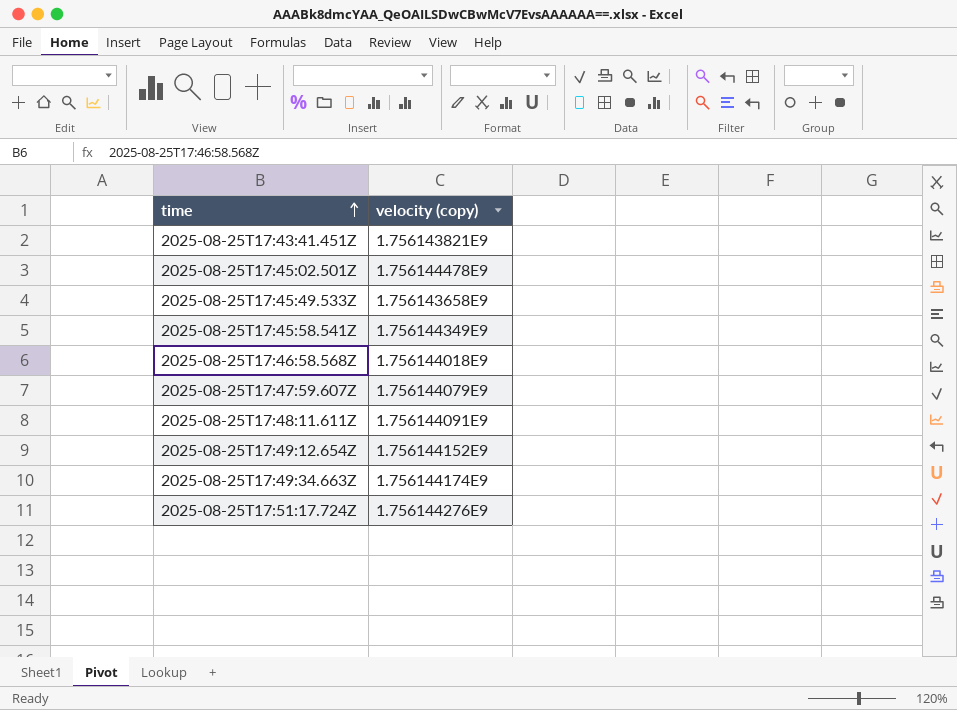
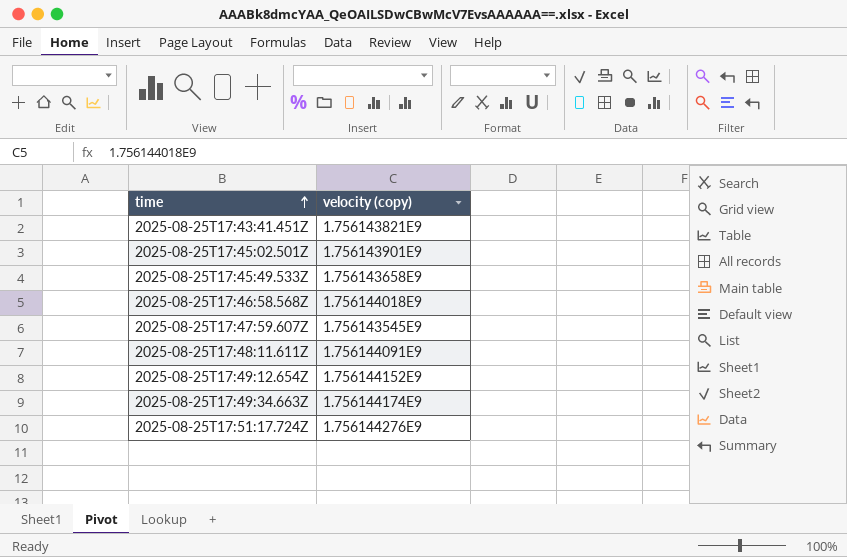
row 2025-08-25T17:45:58.541Z: 1.756144349E9 -> none
2025-08-25T17:45:02.501Z | velocity (copy): 1.756144478E9 -> 1.756143901E9
2025-08-25T17:47:59.607Z | velocity (copy): 1.756144079E9 -> 1.756143545E9

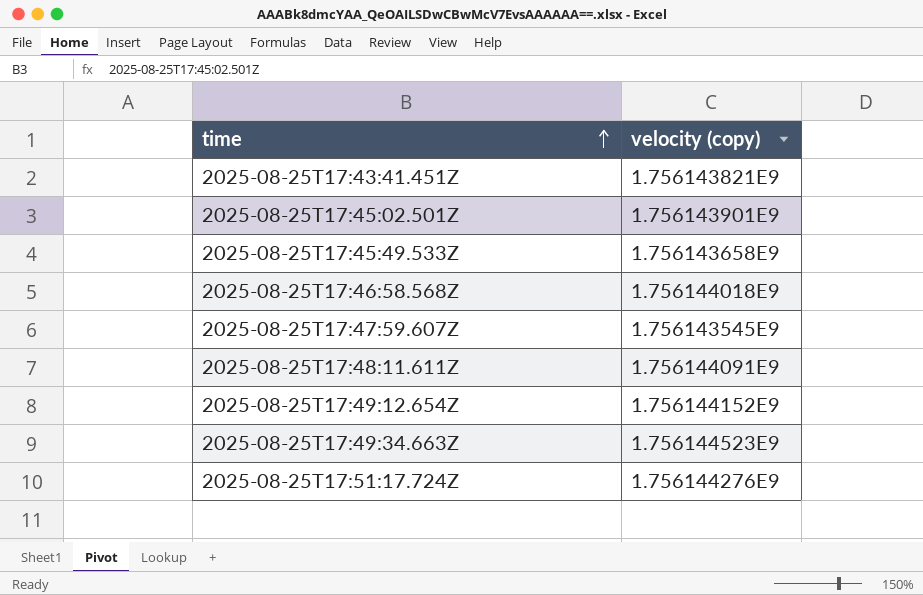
2025-08-25T17:49:34.663Z | velocity (copy): 1.756144174E9 -> 1.756144523E9

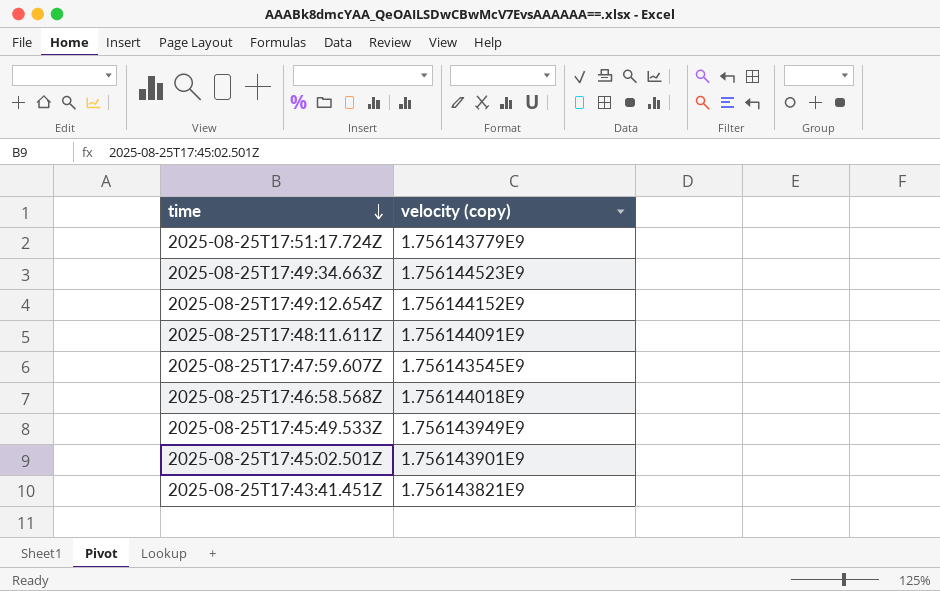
row order: time ascending -> time descending
2025-08-25T17:51:17.724Z | velocity (copy): 1.756144276E9 -> 1.756143779E9
2025-08-25T17:45:49.533Z | velocity (copy): 1.756143658E9 -> 1.756143949E9

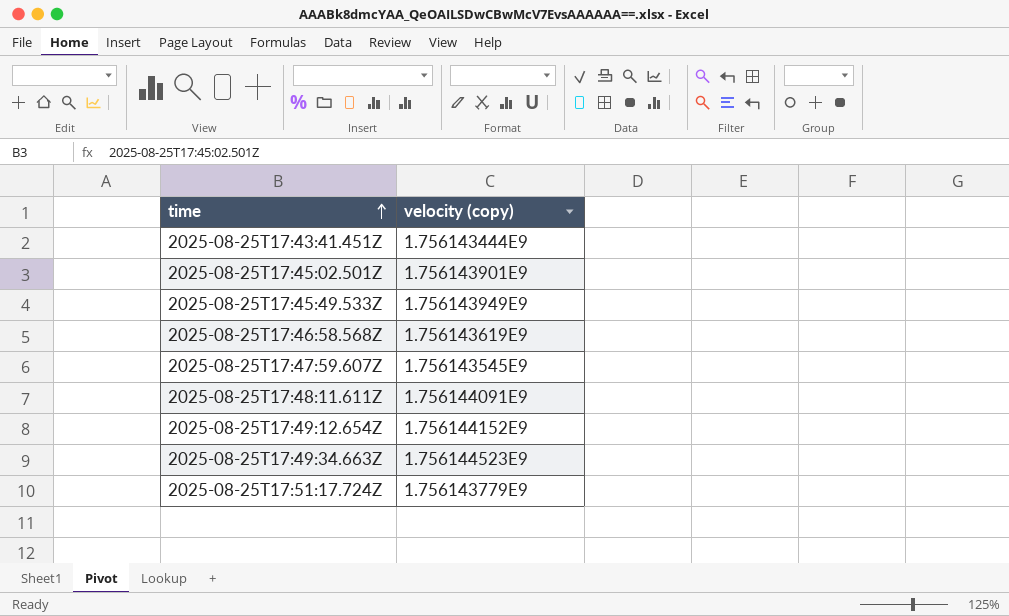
row order: time descending -> time ascending
2025-08-25T17:43:41.451Z | velocity (copy): 1.756143821E9 -> 1.756143444E9
2025-08-25T17:46:58.568Z | velocity (copy): 1.756144018E9 -> 1.756143619E9

